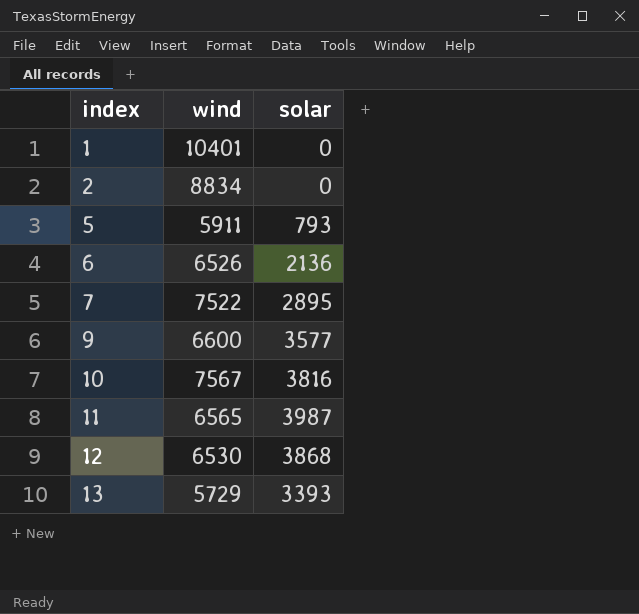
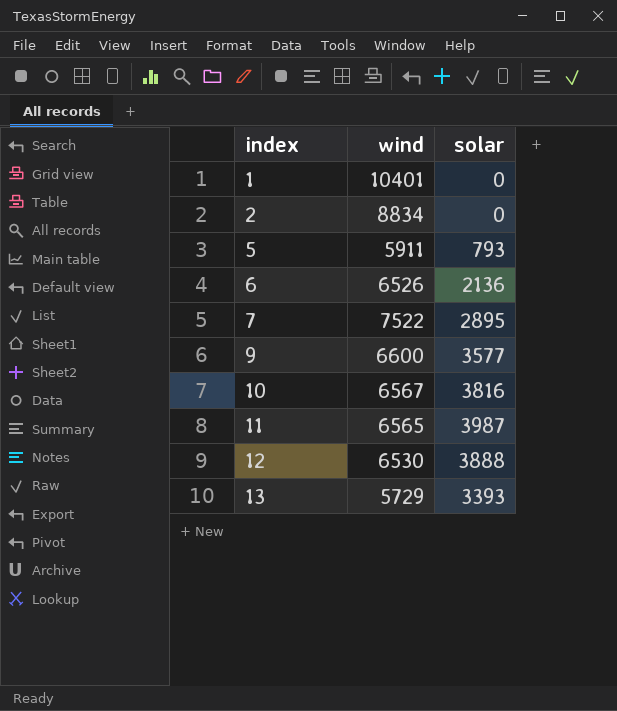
10 | wind: 7567 -> 6567
12 | solar: 3868 -> 3888

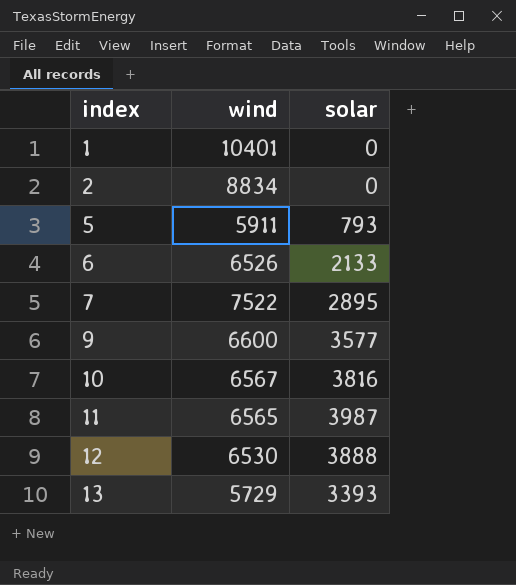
6 | solar: 2136 -> 2133

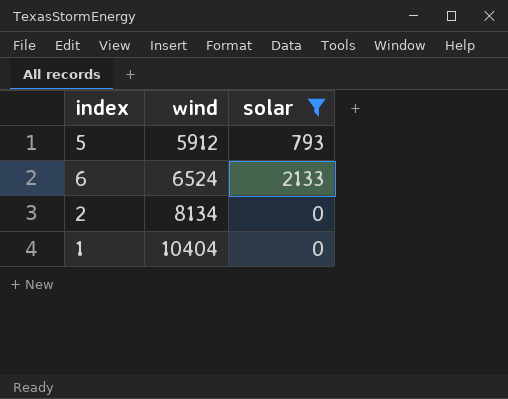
filter: none -> solar <= 2133
row order: index ascending -> wind ascending
5 | wind: 5911 -> 5912
6 | wind: 6526 -> 6524
2 | wind: 8834 -> 8134
1 | wind: 10401 -> 10404

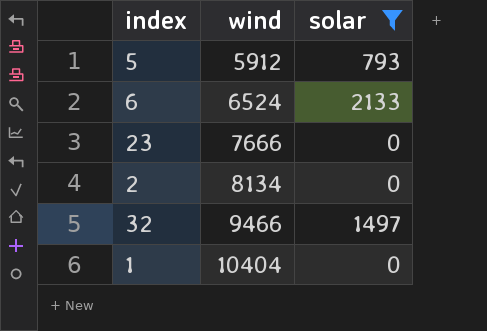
row 23: none -> 7666 | 0
row 32: none -> 9466 | 1497

